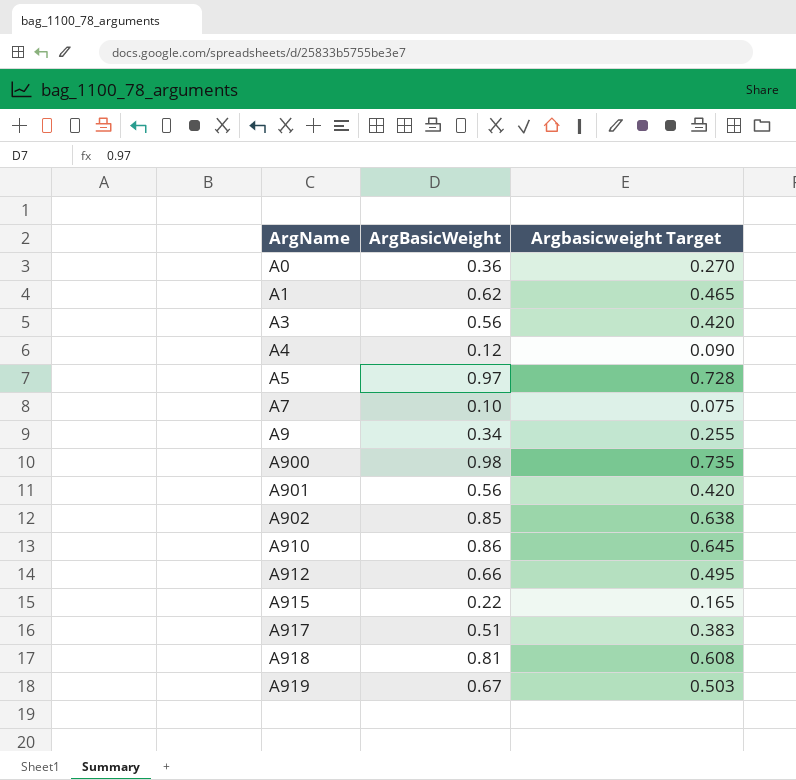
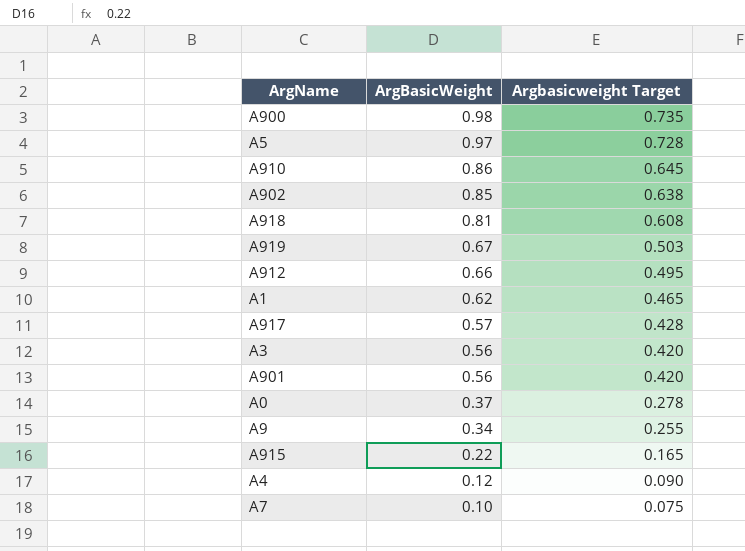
row order: ArgName ascending -> ArgBasicWeight descending
A917 | ArgBasicWeight: 0.51 -> 0.57
A917 | Argbasicweight Target: 0.383 -> 0.428
A0 | ArgBasicWeight: 0.36 -> 0.37
A0 | Argbasicweight Target: 0.270 -> 0.278

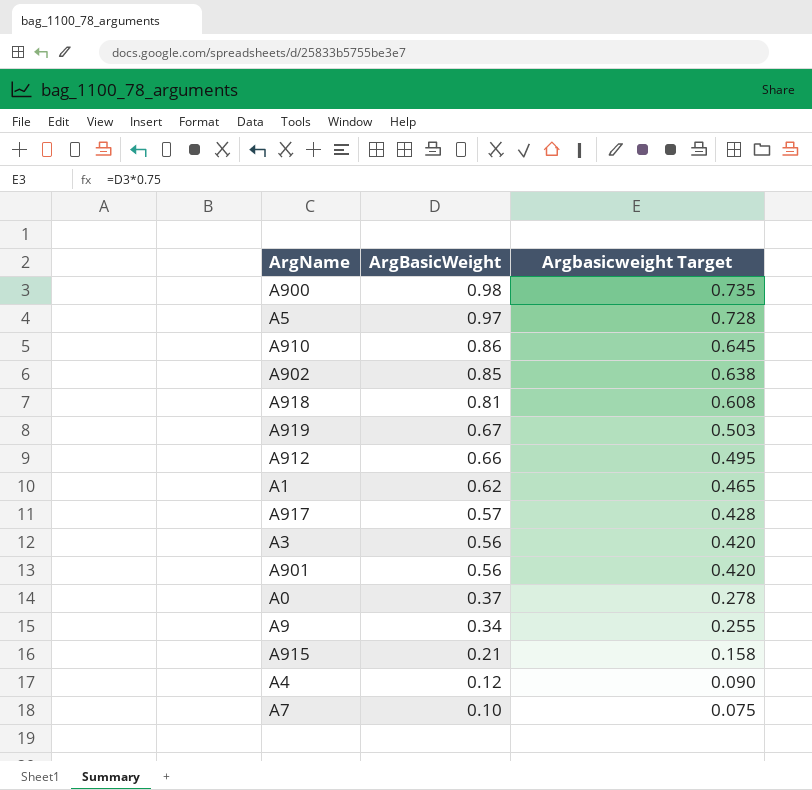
A915 | ArgBasicWeight: 0.22 -> 0.21
A915 | Argbasicweight Target: 0.165 -> 0.158

